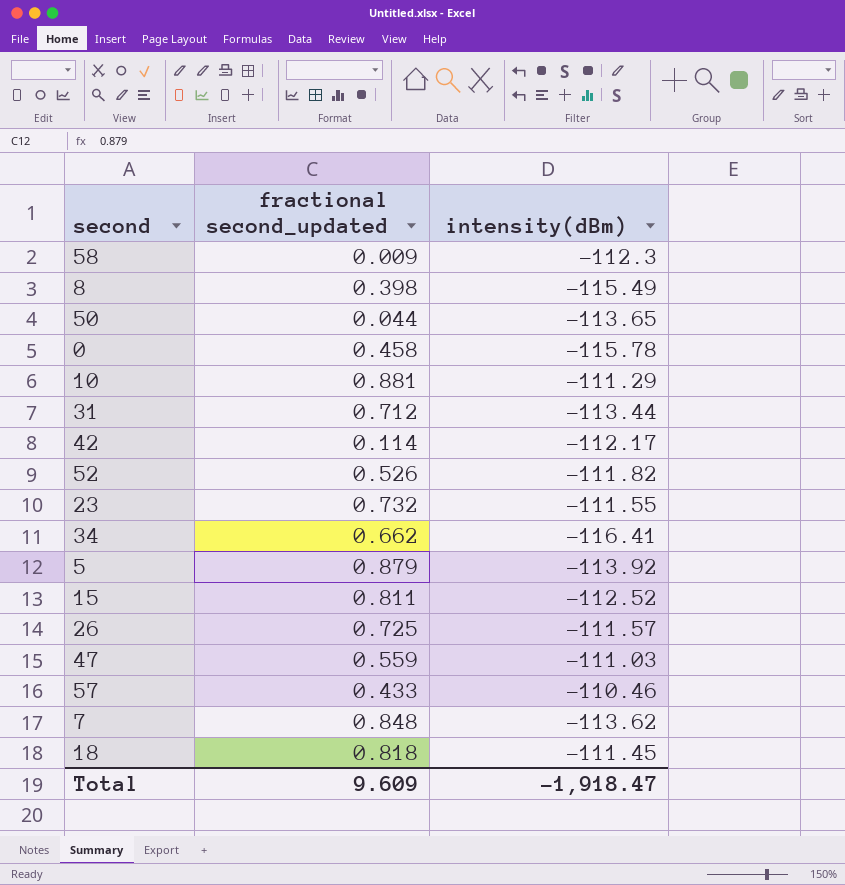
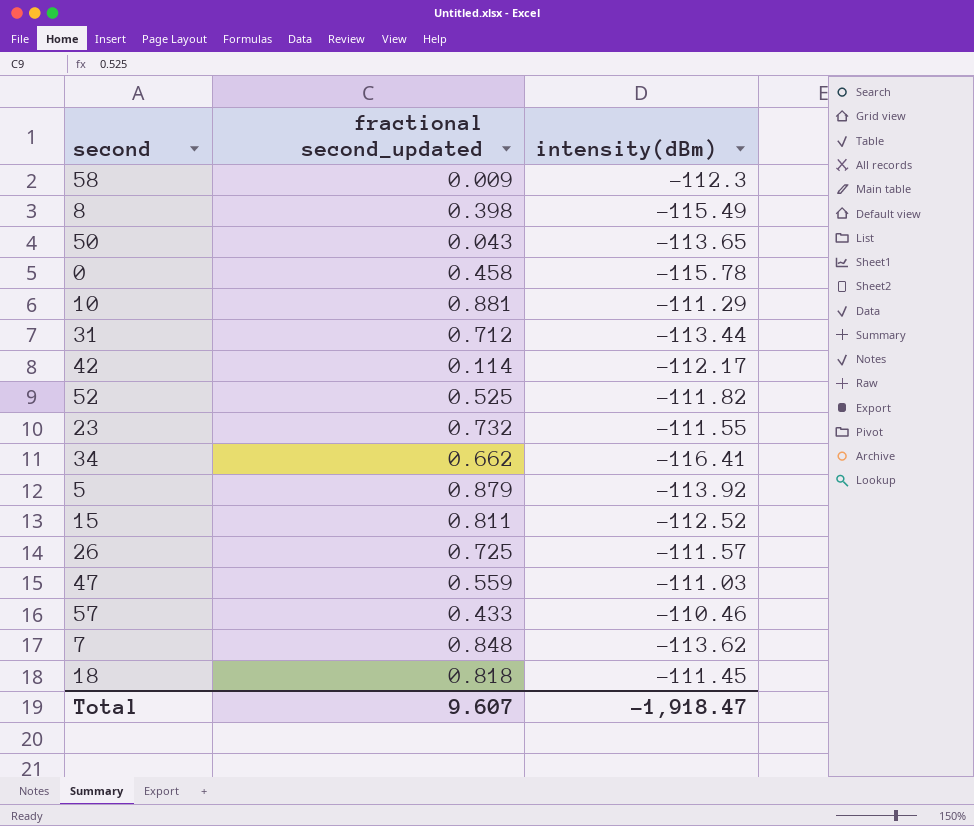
50 | fractional second_updated: 0.044 -> 0.043
52 | fractional second_updated: 0.526 -> 0.525
Total | fractional second_updated: 9.609 -> 9.607

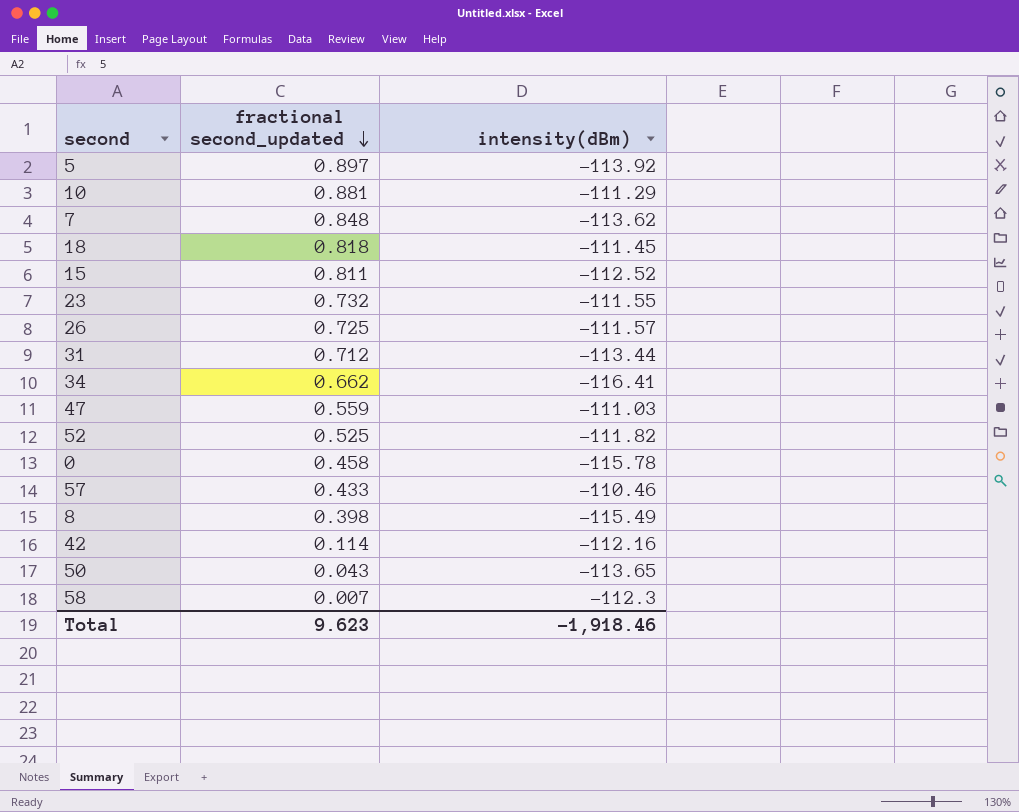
row order: none -> fractional second_updated descending
5 | fractional second_updated: 0.879 -> 0.897
42 | intensity(dBm): -112.17 -> -112.16
58 | fractional second_updated: 0.009 -> 0.007
Total | fractional second_updated: 9.607 -> 9.623
Total | intensity(dBm): -1,918.47 -> -1,918.46

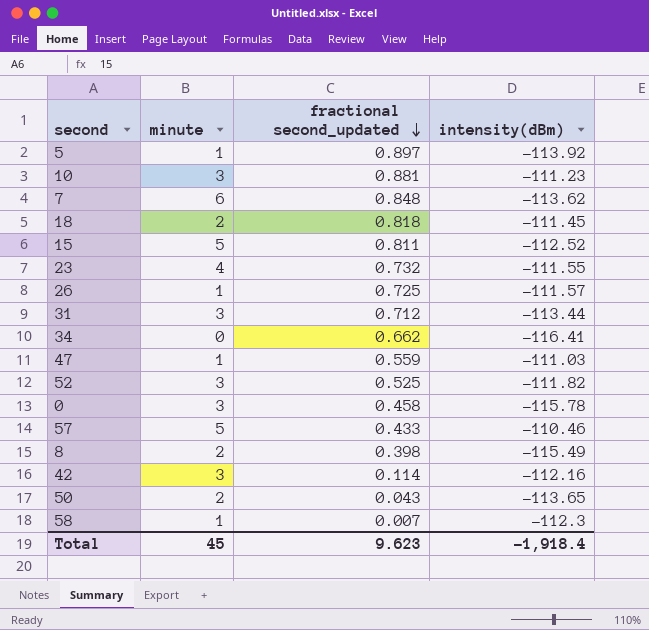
column minute | position: none -> 2
10 | intensity(dBm): -111.29 -> -111.23
Total | intensity(dBm): -1,918.46 -> -1,918.4

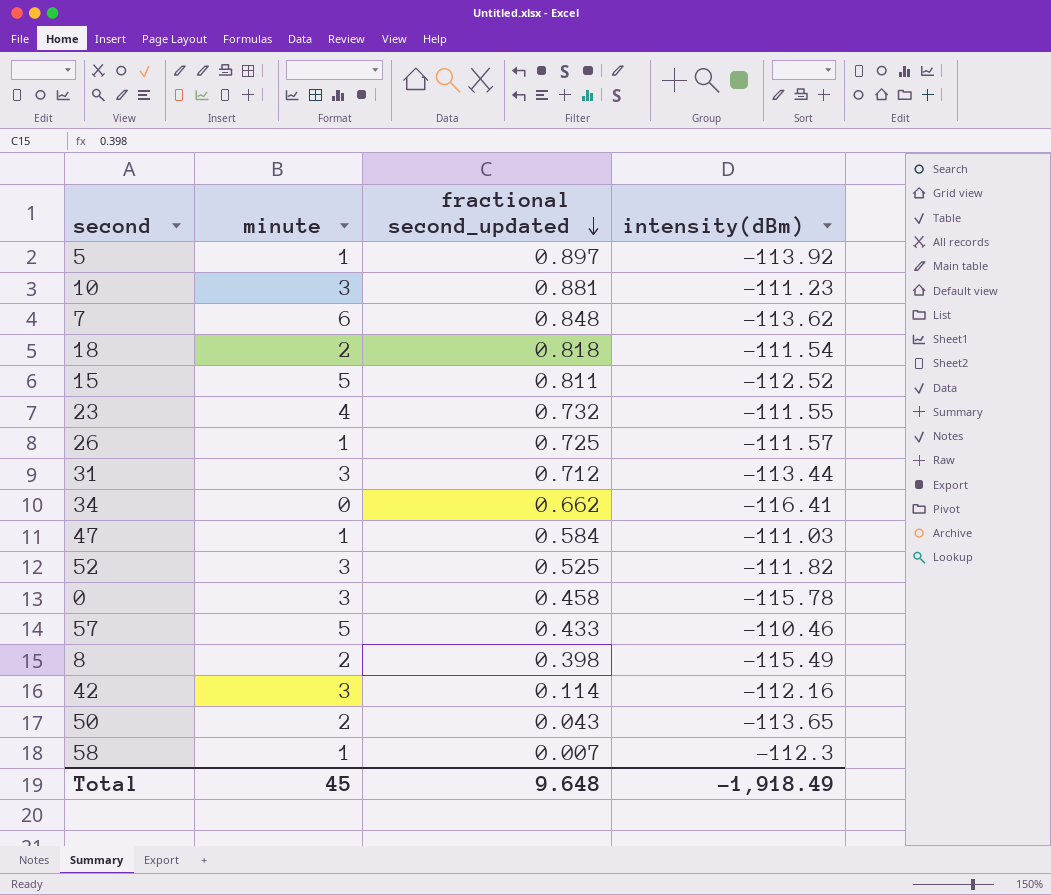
18 | intensity(dBm): -111.45 -> -111.54
47 | fractional second_updated: 0.559 -> 0.584
Total | fractional second_updated: 9.623 -> 9.648
Total | intensity(dBm): -1,918.4 -> -1,918.49

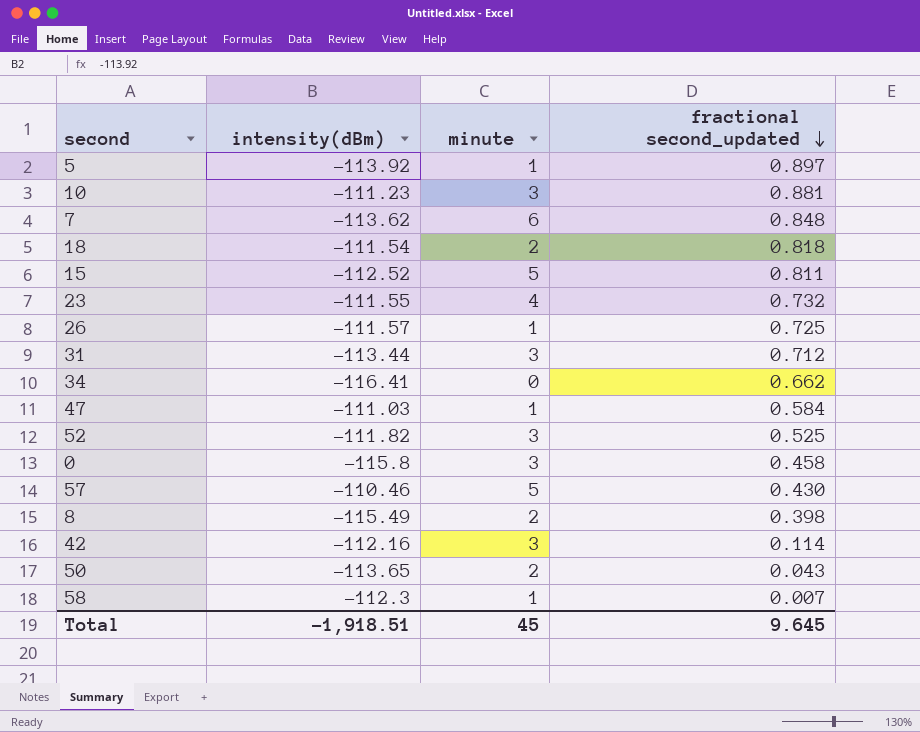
column intensity(dBm) | position: 4 -> 2
0 | intensity(dBm): -115.78 -> -115.8
57 | fractional second_updated: 0.433 -> 0.430
Total | intensity(dBm): -1,918.49 -> -1,918.51
Total | fractional second_updated: 9.648 -> 9.645

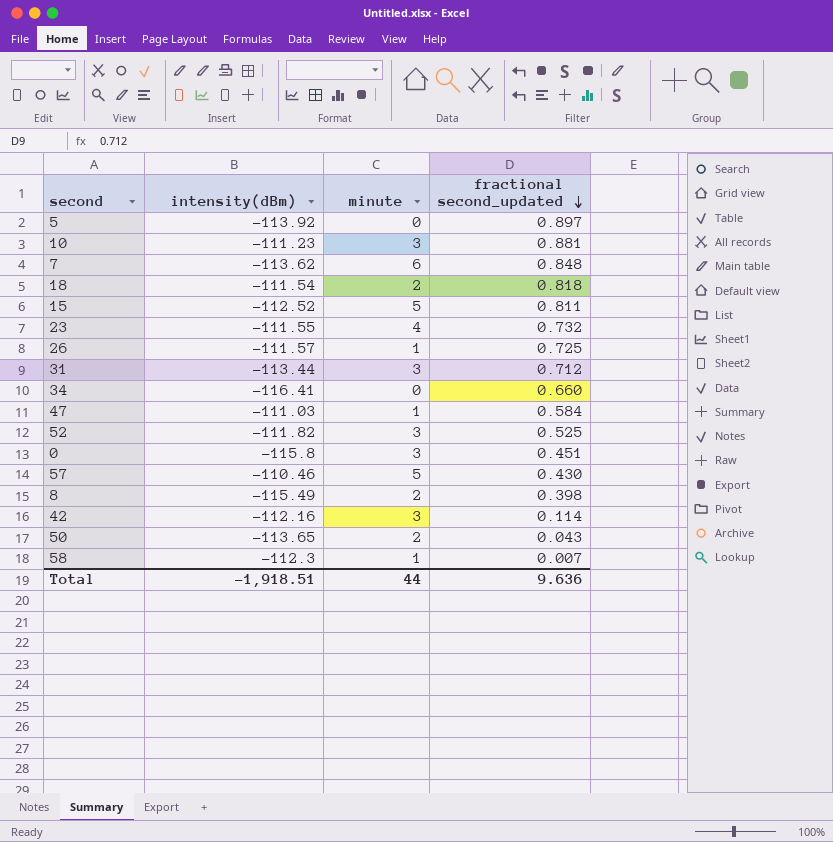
5 | minute: 1 -> 0
34 | fractional second_updated: 0.662 -> 0.660
0 | fractional second_updated: 0.458 -> 0.451
Total | minute: 45 -> 44
Total | fractional second_updated: 9.645 -> 9.636

